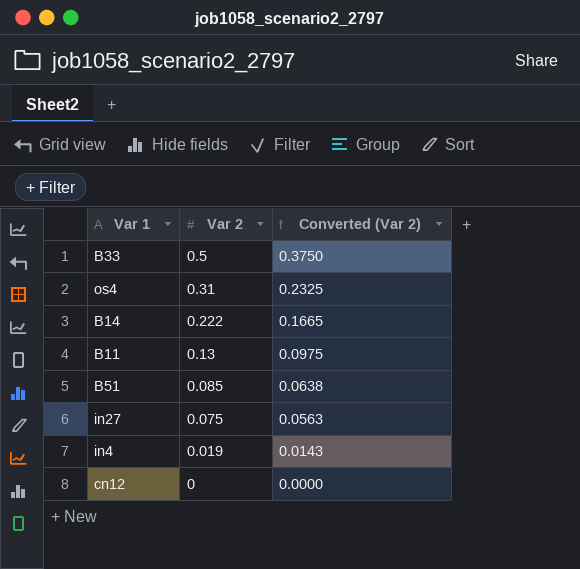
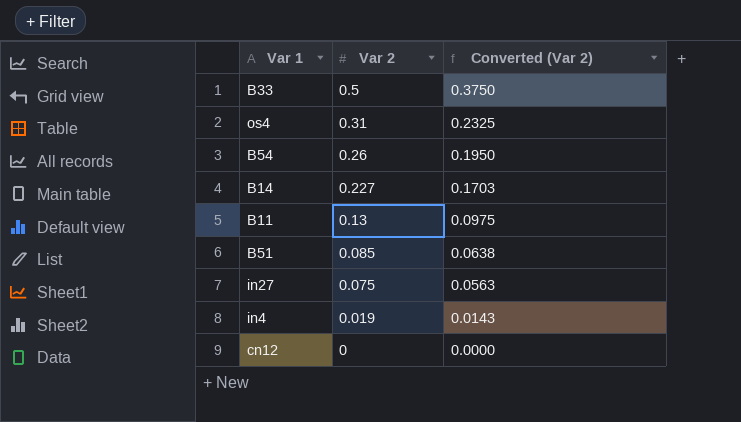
row B54: none -> 0.26 | 0.1950
B14 | Var 2: 0.222 -> 0.227
B14 | Converted (Var 2): 0.1665 -> 0.1703

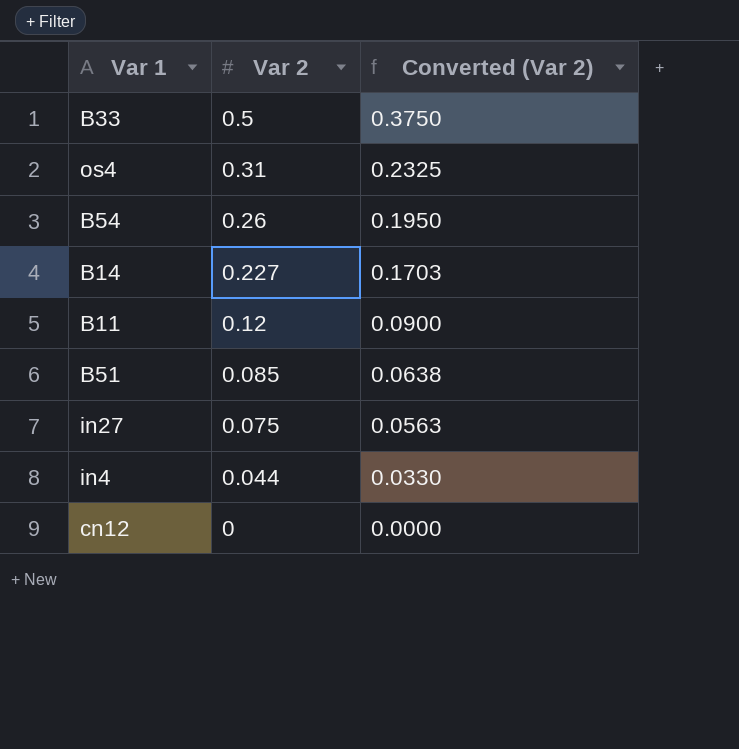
B11 | Var 2: 0.13 -> 0.12
B11 | Converted (Var 2): 0.0975 -> 0.0900
in4 | Var 2: 0.019 -> 0.044
in4 | Converted (Var 2): 0.0143 -> 0.0330

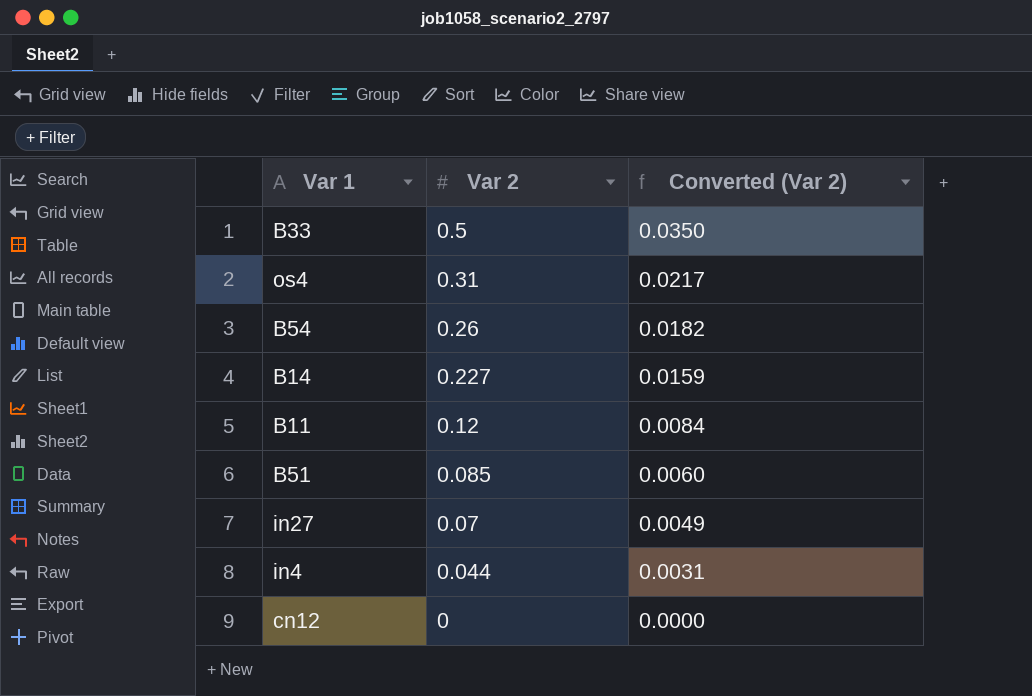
column Converted (Var 2) | formula: [Var 2] * 0.75 -> [Var 2] * 0.07
in27 | Var 2: 0.075 -> 0.07

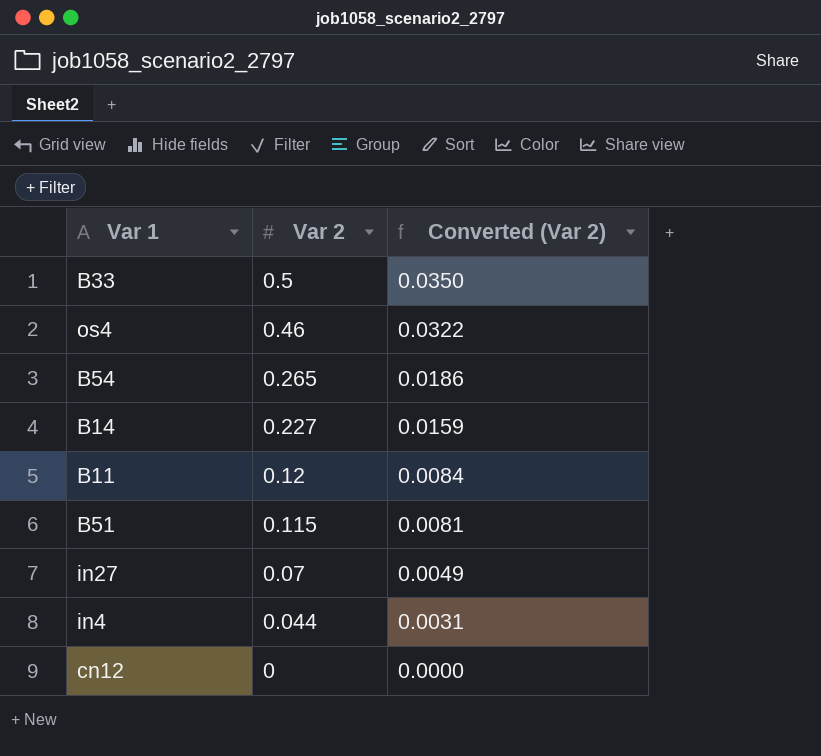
os4 | Var 2: 0.31 -> 0.46
os4 | Converted (Var 2): 0.0217 -> 0.0322
B54 | Var 2: 0.26 -> 0.265
B54 | Converted (Var 2): 0.0182 -> 0.0186
B51 | Var 2: 0.085 -> 0.115
B51 | Converted (Var 2): 0.0060 -> 0.0081

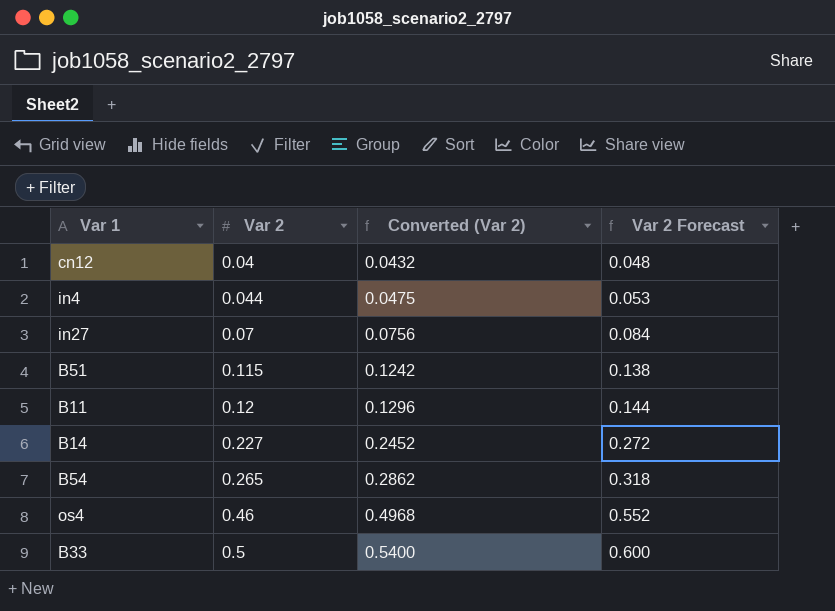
row order: Var 2 descending -> Var 2 ascending
column Converted (Var 2) | formula: [Var 2] * 0.07 -> [Var 2] * 1.08
column Var 2 Forecast | formula: none -> [Var 2] * 1.2
cn12 | Var 2: 0 -> 0.04

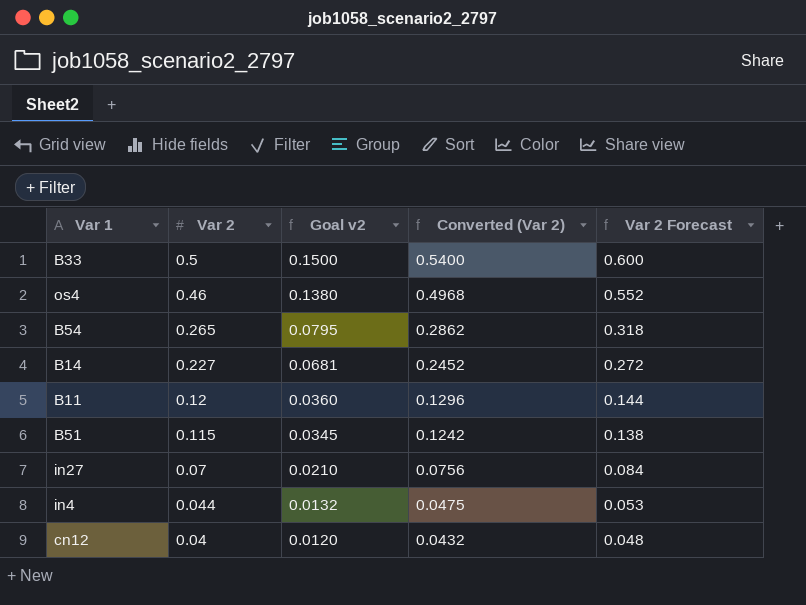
row order: Var 2 ascending -> Var 2 descending
column Goal v2 | formula: none -> [Var 2] * 0.3

